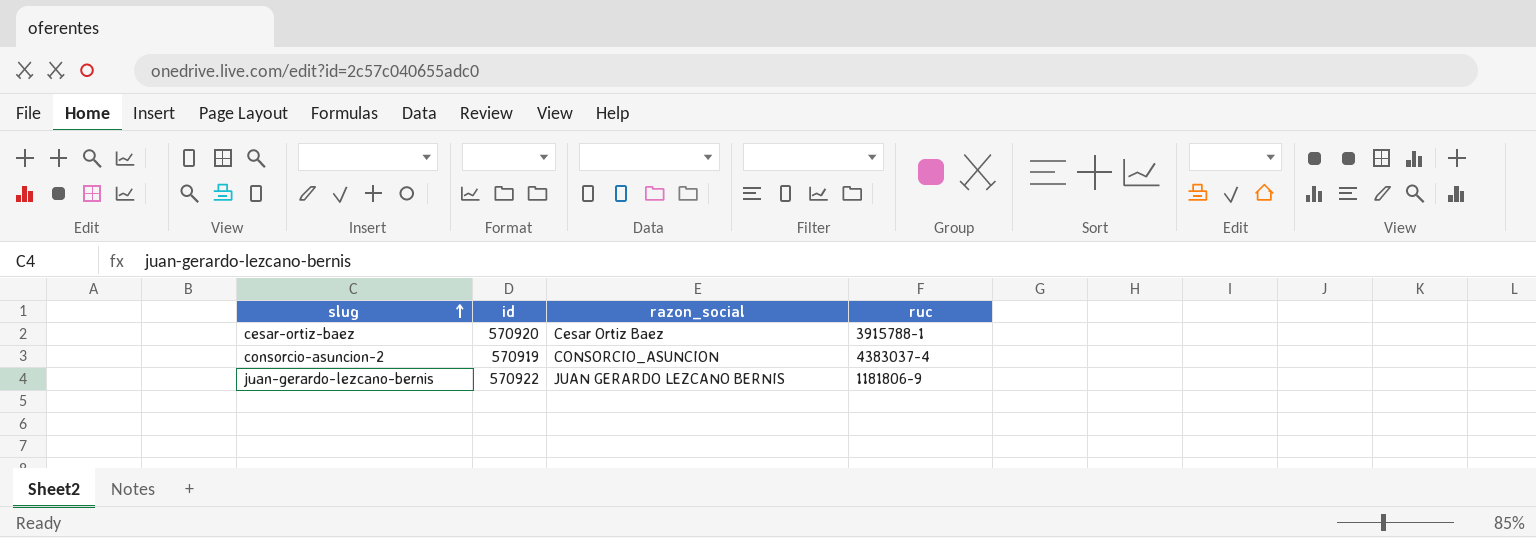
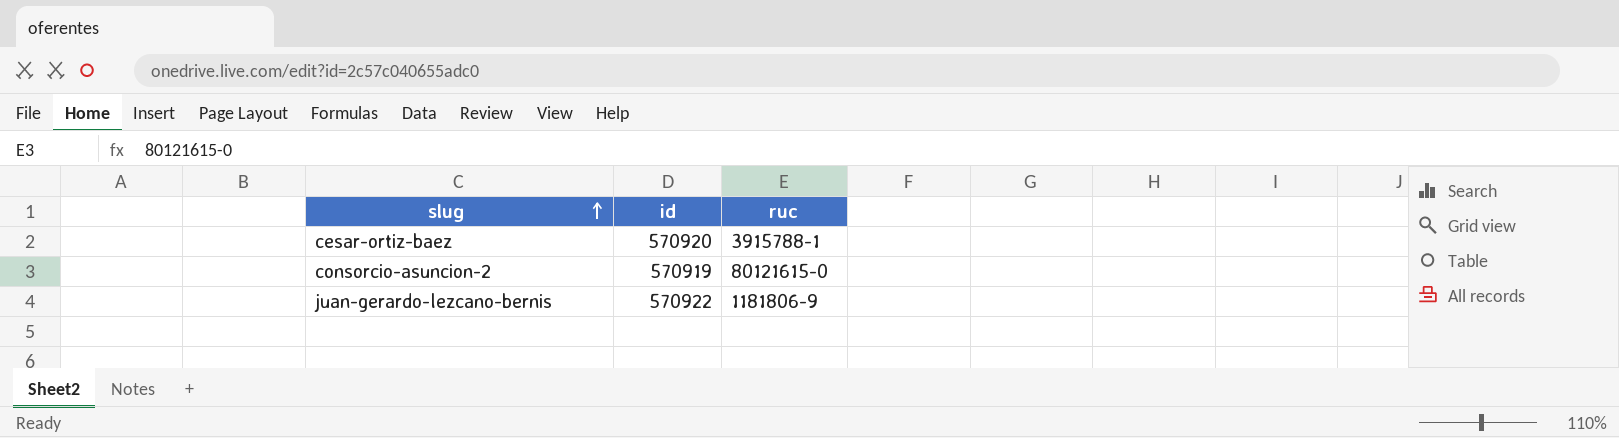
column razon_social | position: 3 -> none
consorcio-asuncion-2 | ruc: 4383037-4 -> 80121615-0

